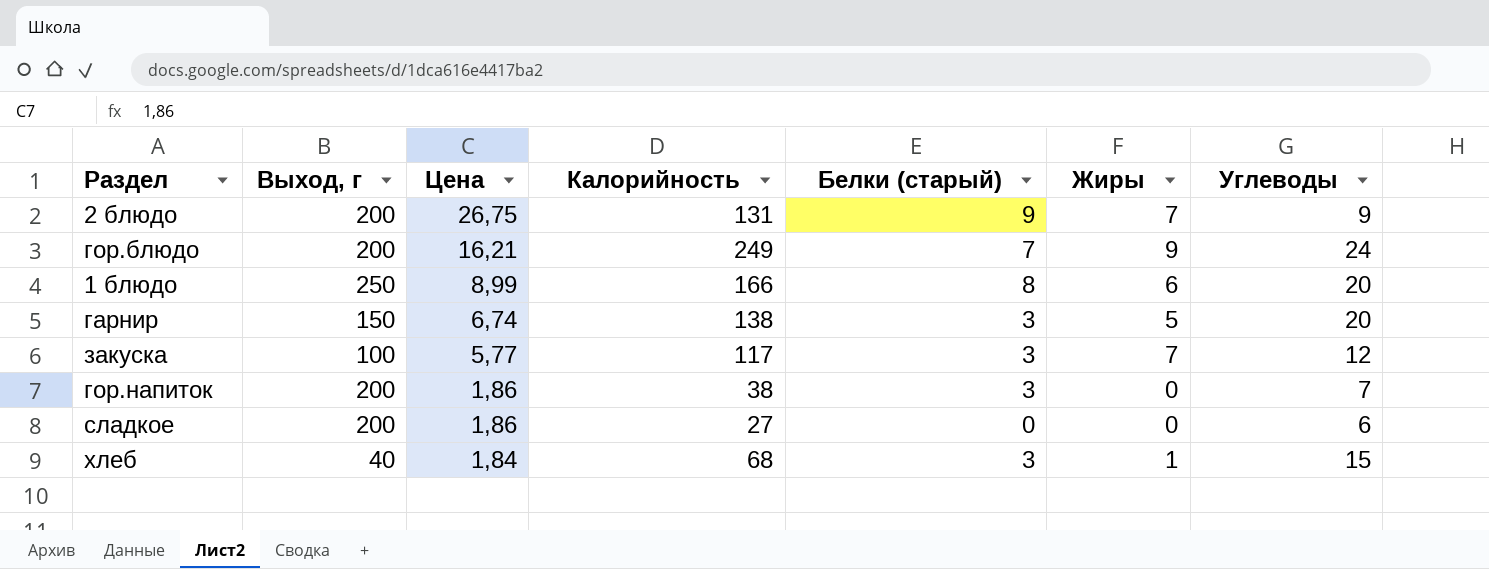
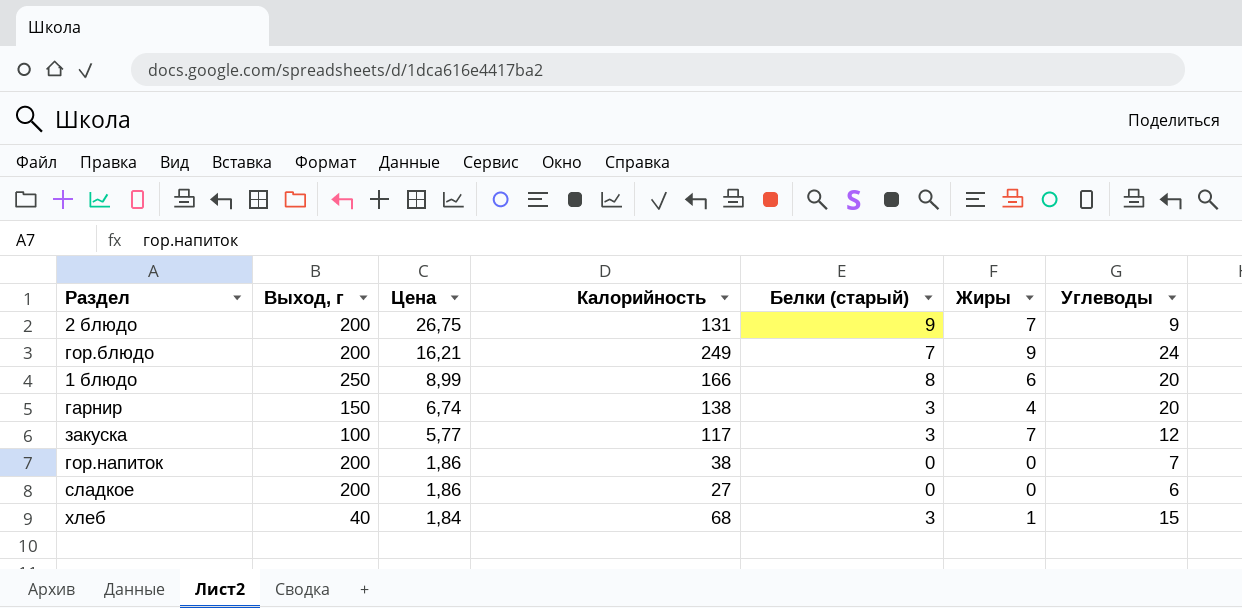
гарнир | Жиры: 5 -> 4
гор.напиток | Белки (старый): 3 -> 0

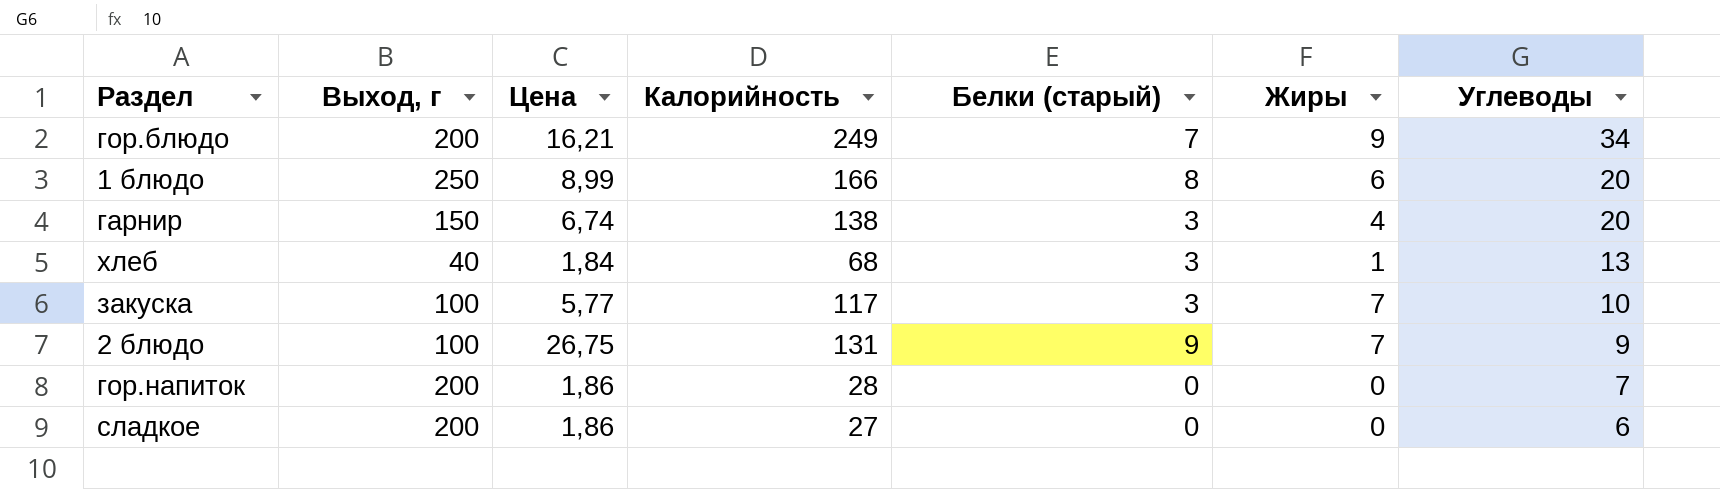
row order: Цена descending -> Углеводы descending
гор.блюдо | Углеводы: 24 -> 34
хлеб | Углеводы: 15 -> 13
закуска | Углеводы: 12 -> 10
2 блюдо | Выход, г: 200 -> 100
гор.напиток | Калорийность: 38 -> 28

